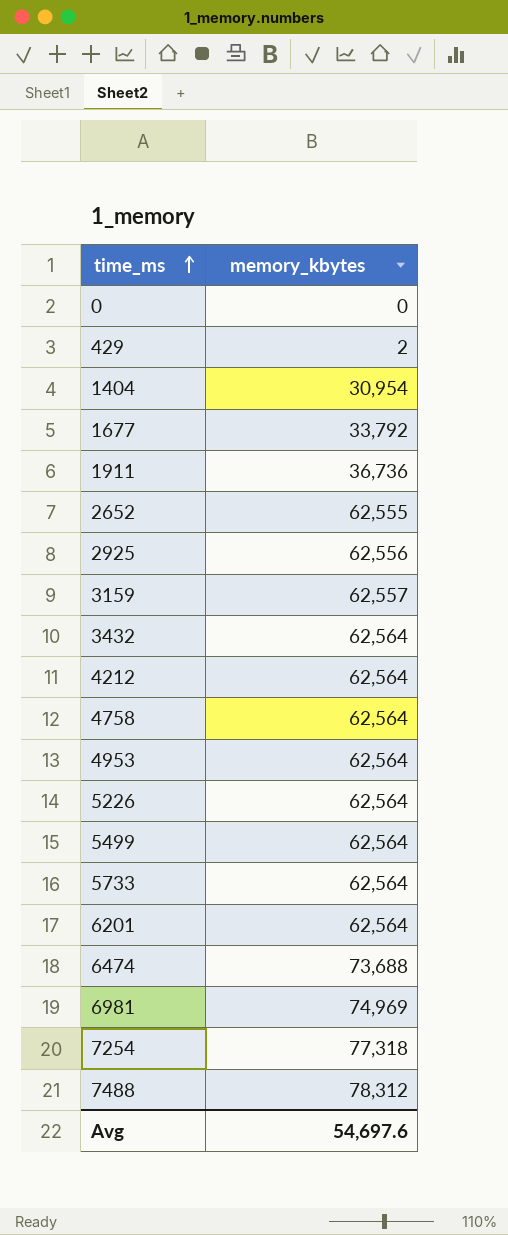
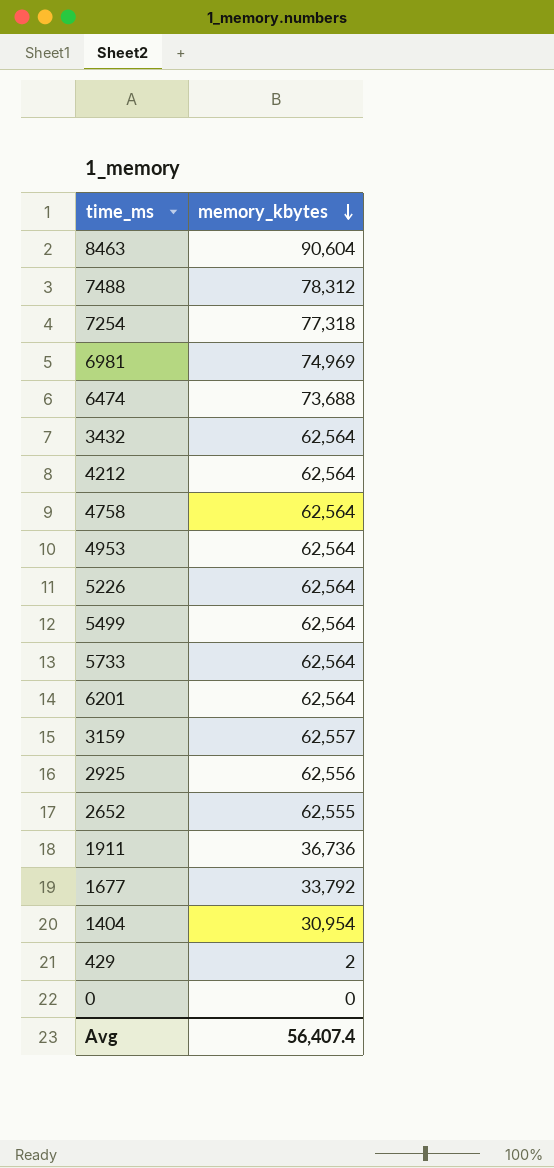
row order: time_ms ascending -> memory_kbytes descending
row 8463: none -> 90,604
Avg | memory_kbytes: 54,697.6 -> 56,407.4

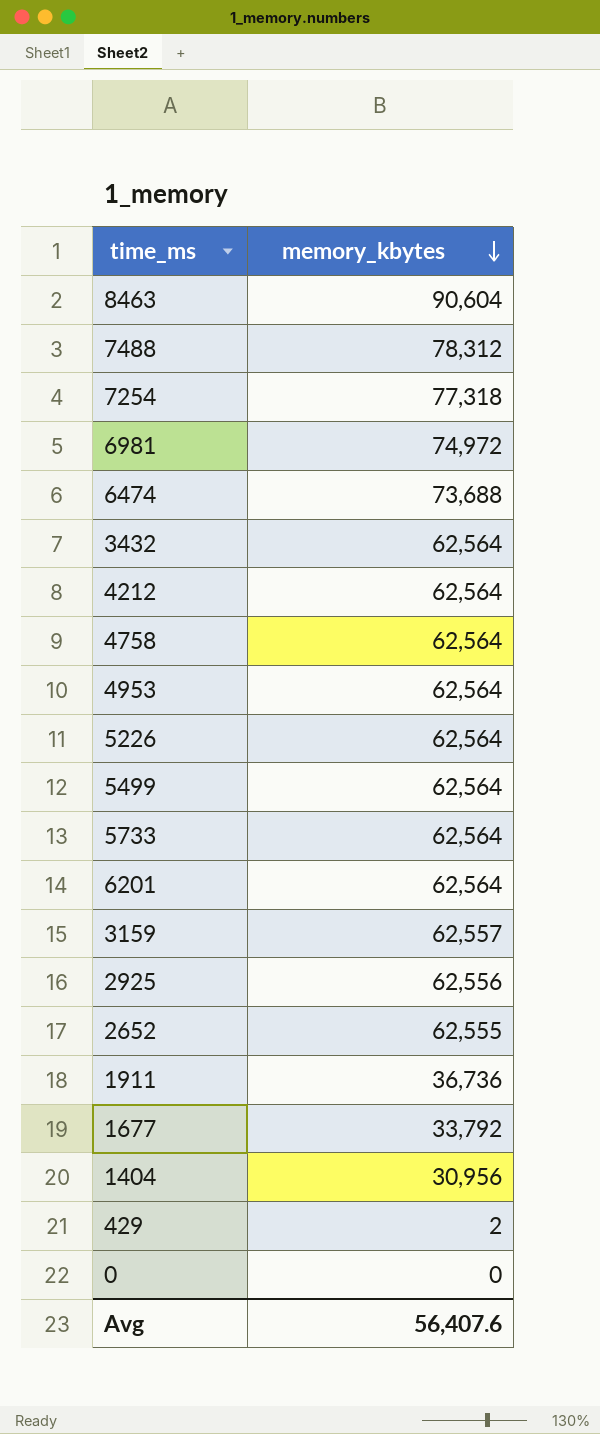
6981 | memory_kbytes: 74,969 -> 74,972
1404 | memory_kbytes: 30,954 -> 30,956
Avg | memory_kbytes: 56,407.4 -> 56,407.6

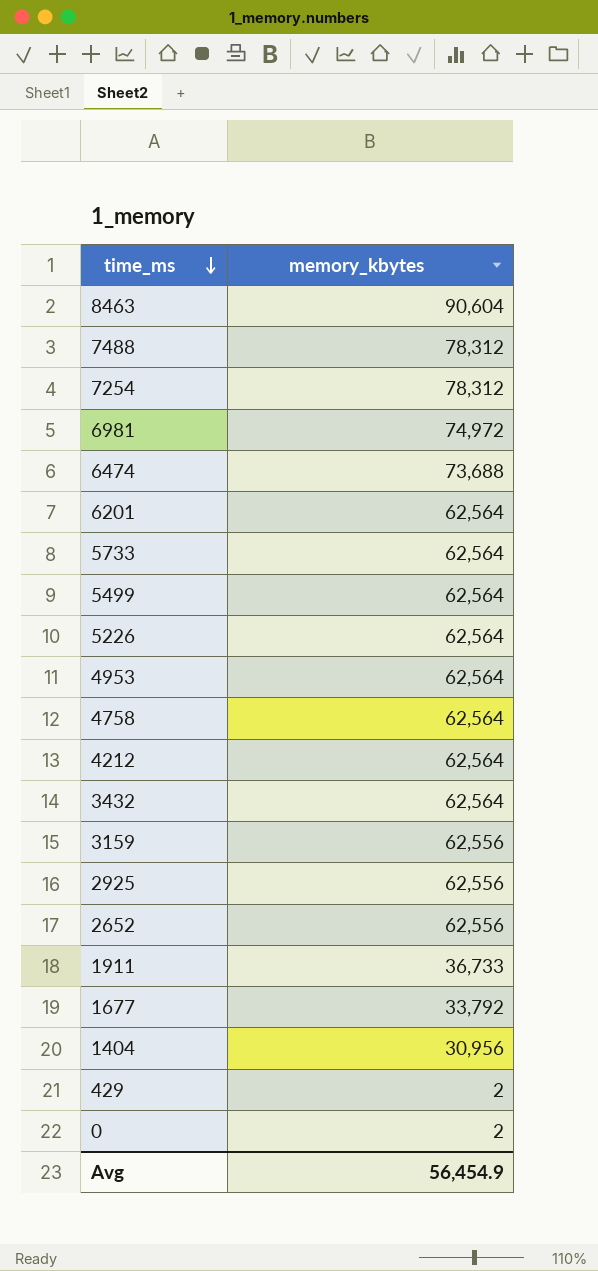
row order: memory_kbytes descending -> time_ms descending
7254 | memory_kbytes: 77,318 -> 78,312
3159 | memory_kbytes: 62,557 -> 62,556
2652 | memory_kbytes: 62,555 -> 62,556
1911 | memory_kbytes: 36,736 -> 36,733
0 | memory_kbytes: 0 -> 2
Avg | memory_kbytes: 56,407.6 -> 56,454.9

